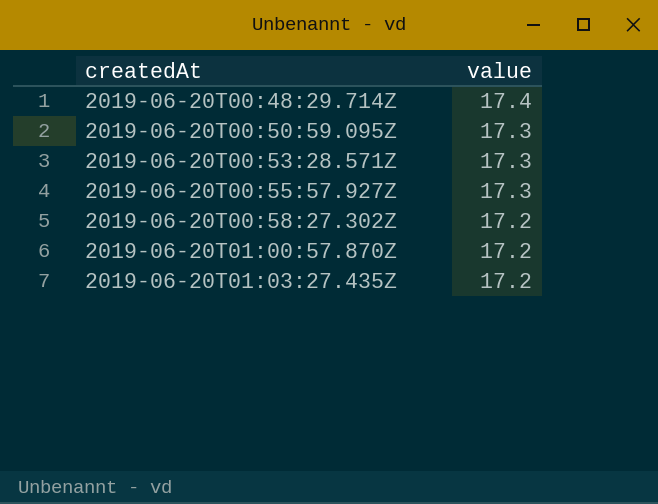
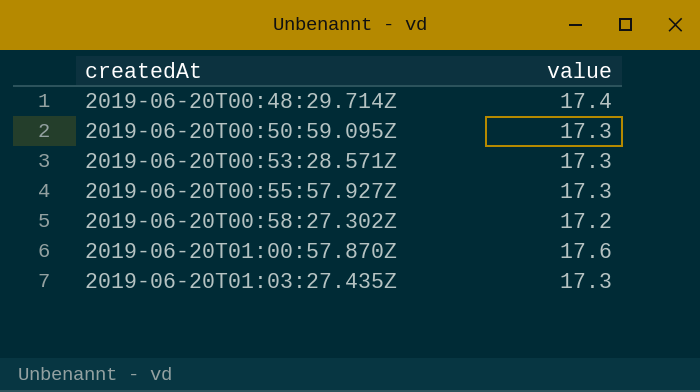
2019-06-20T01:00:57.870Z | value: 17.2 -> 17.6
2019-06-20T01:03:27.435Z | value: 17.2 -> 17.3

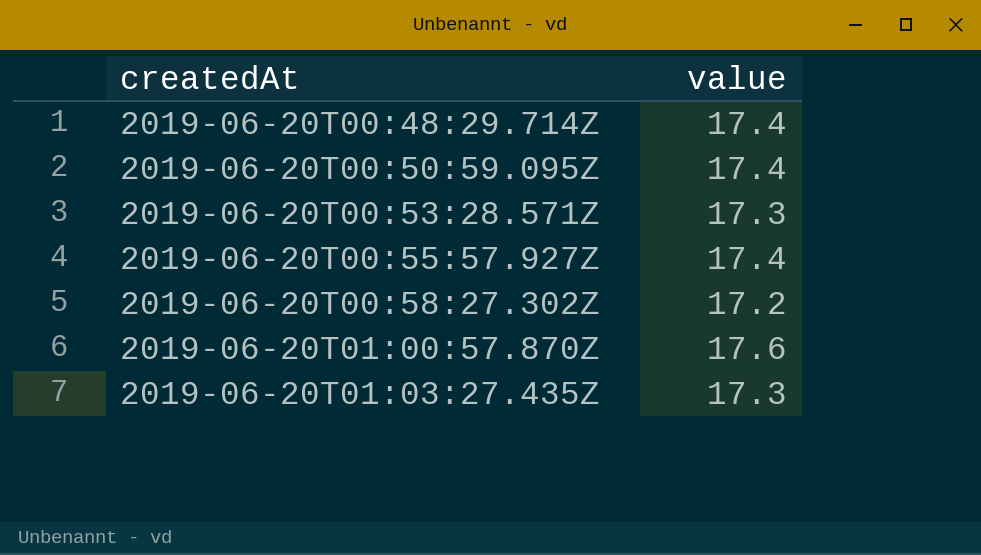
2019-06-20T00:50:59.095Z | value: 17.3 -> 17.4
2019-06-20T00:55:57.927Z | value: 17.3 -> 17.4

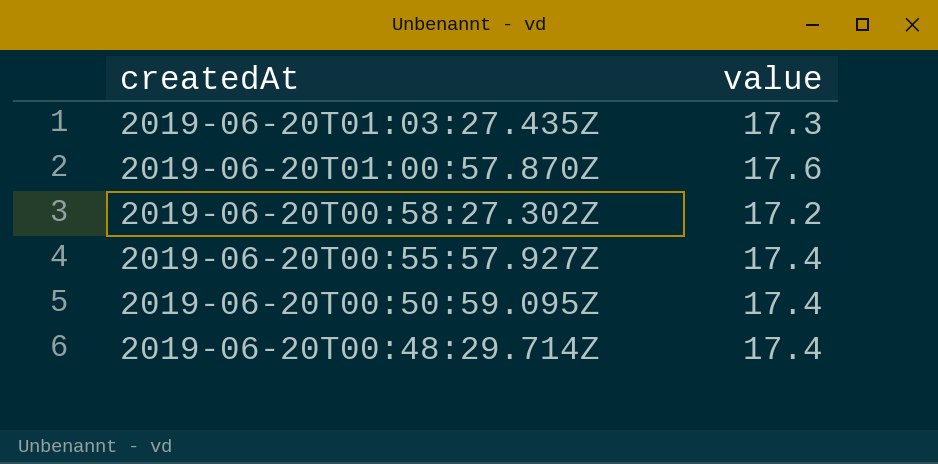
row order: createdAt ascending -> createdAt descending
row 2019-06-20T00:53:28.571Z: 17.3 -> none

